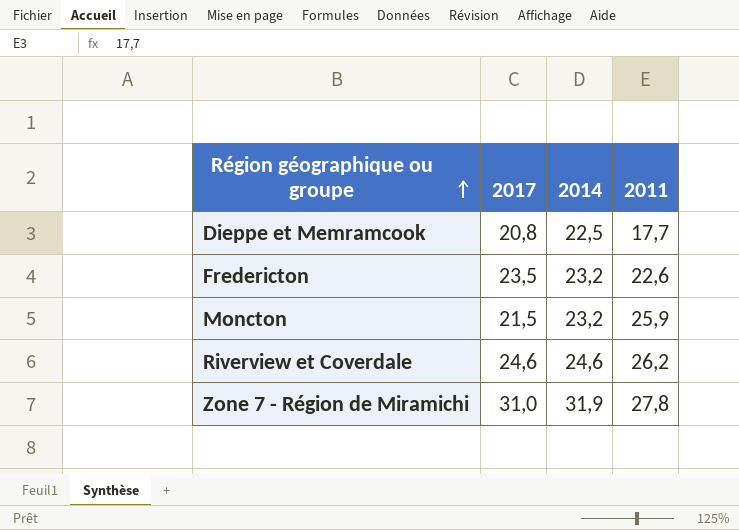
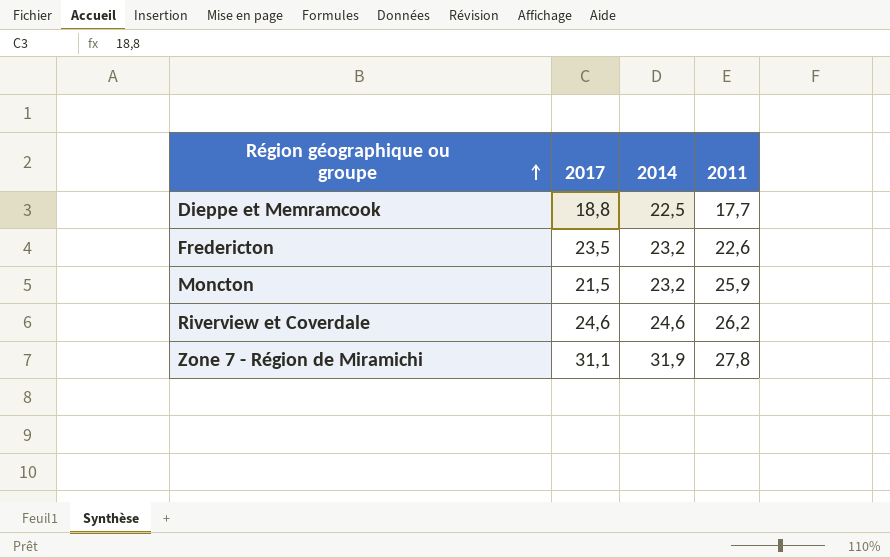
Dieppe et Memramcook | 2017: 20,8 -> 18,8
Zone 7 - Région de Miramichi | 2017: 31,0 -> 31,1

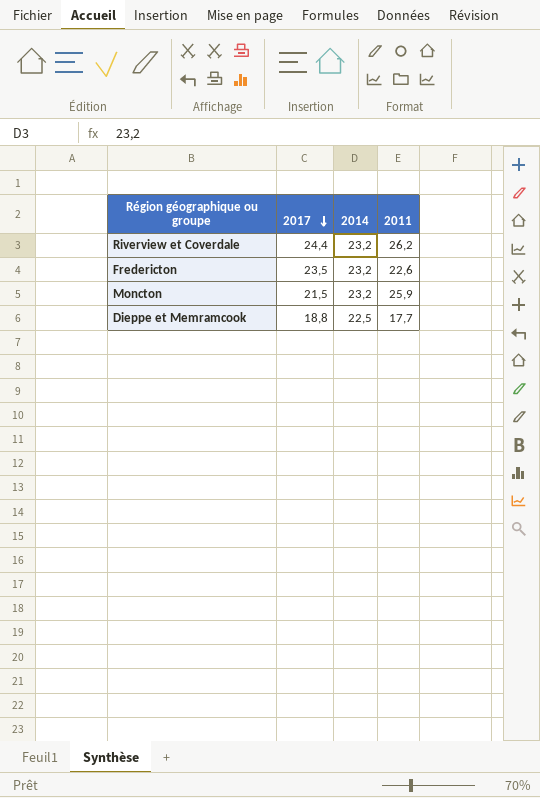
row order: Région géographique ou groupe ascending -> 2017 descending
row Zone 7 - Région de Miramichi: 31,1 | 31,9 | 27,8 -> none
Riverview et Coverdale | 2017: 24,6 -> 24,4
Riverview et Coverdale | 2014: 24,6 -> 23,2

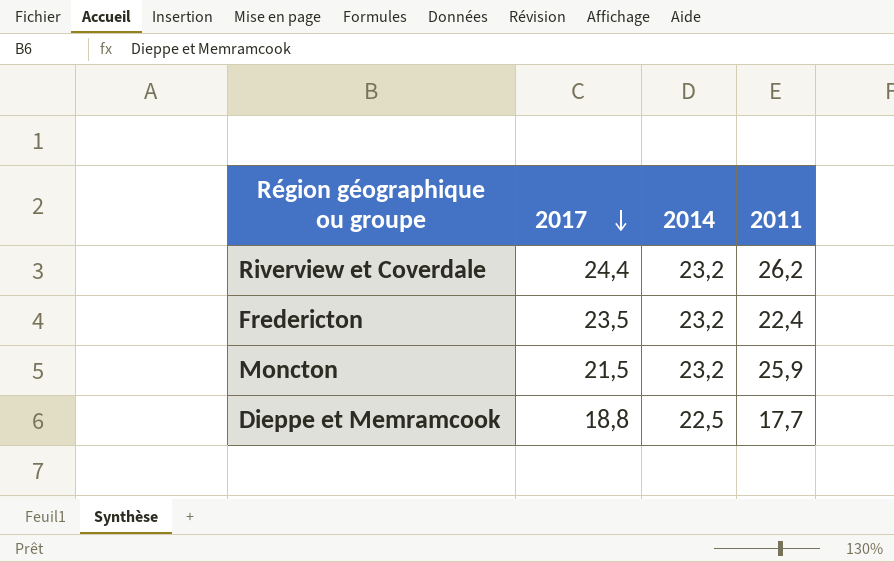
Fredericton | 2011: 22,6 -> 22,4

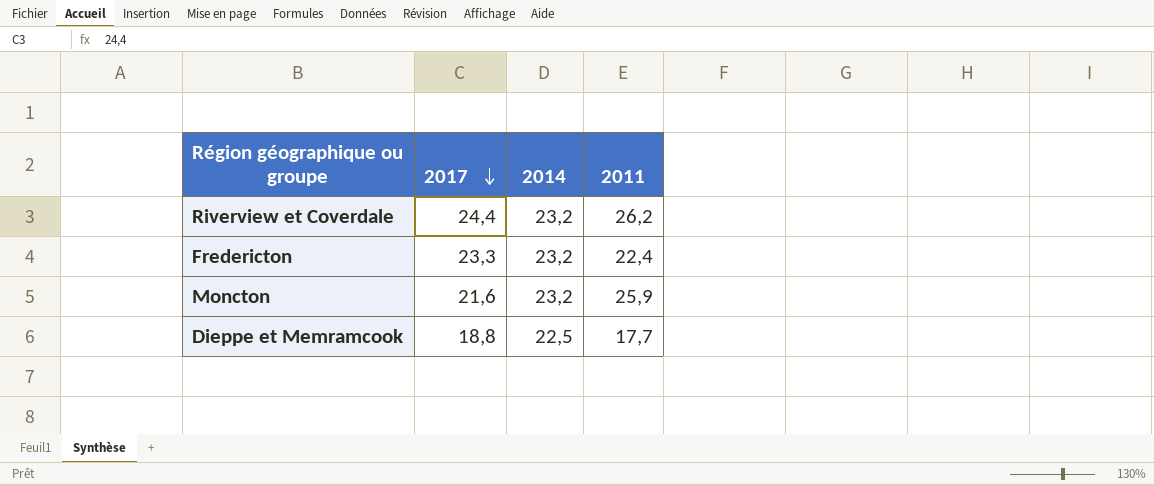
Fredericton | 2017: 23,5 -> 23,3
Moncton | 2017: 21,5 -> 21,6

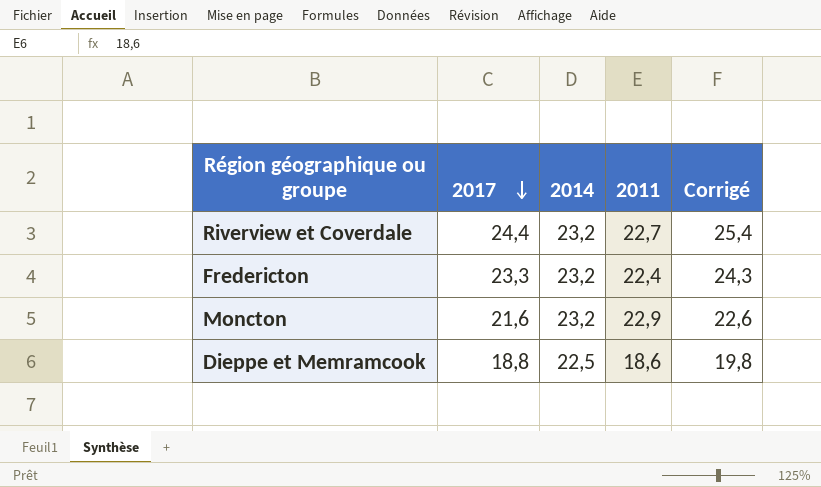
column Corrigé | formula: none -> [2017] + 1
Riverview et Coverdale | 2011: 26,2 -> 22,7
Moncton | 2011: 25,9 -> 22,9
Dieppe et Memramcook | 2011: 17,7 -> 18,6

